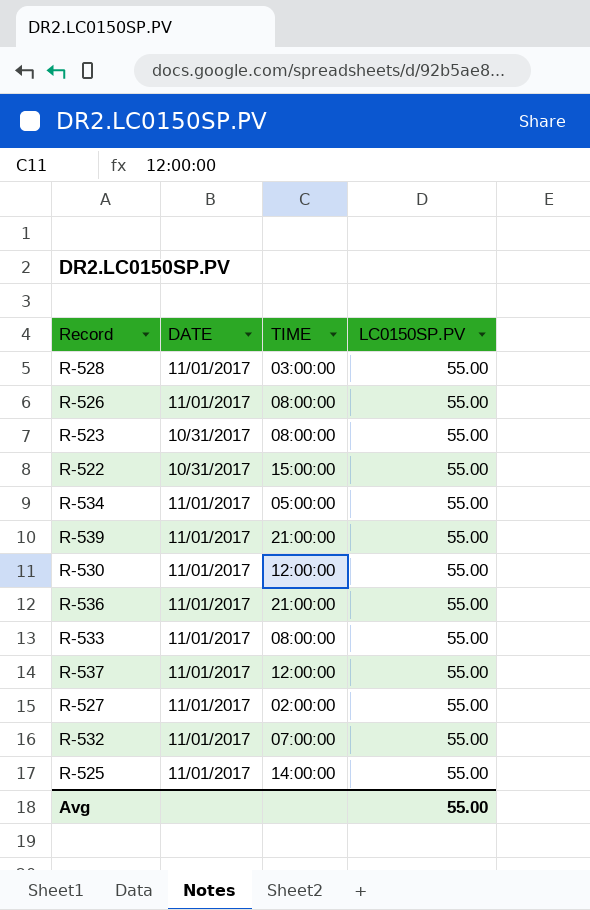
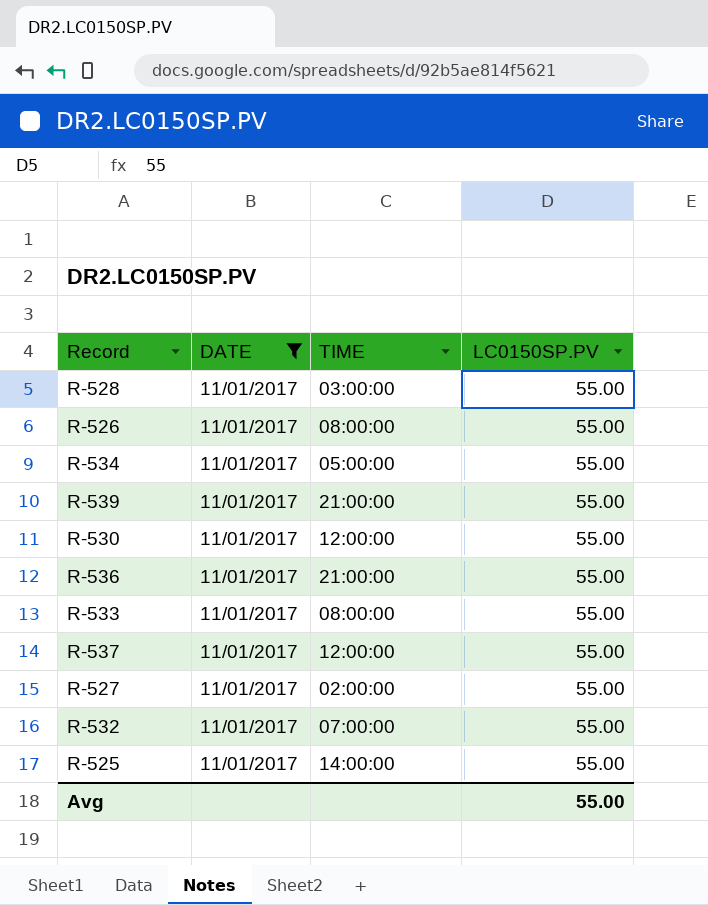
filter: none -> DATE = 11/01/2017

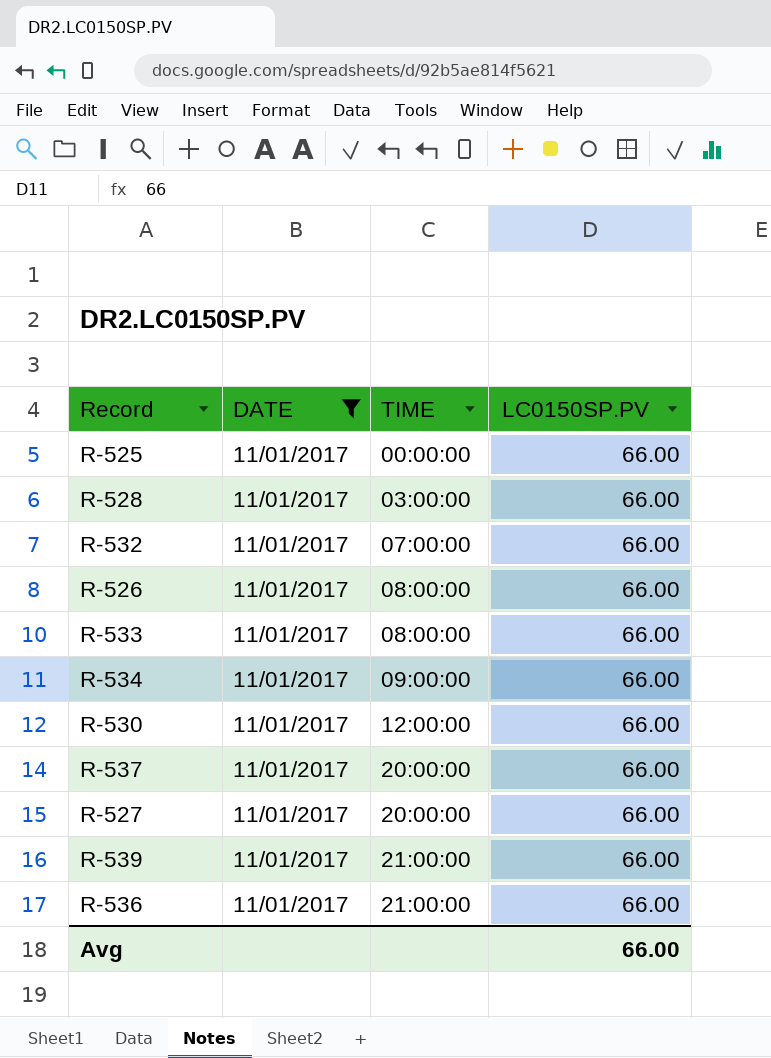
row order: none -> TIME ascending
R-525 | TIME: 14:00:00 -> 00:00:00
R-525 | LC0150SP.PV: 55.00 -> 66.00
R-528 | LC0150SP.PV: 55.00 -> 66.00
R-532 | LC0150SP.PV: 55.00 -> 66.00
R-526 | LC0150SP.PV: 55.00 -> 66.00
R-533 | LC0150SP.PV: 55.00 -> 66.00
R-534 | TIME: 05:00:00 -> 09:00:00
R-534 | LC0150SP.PV: 55.00 -> 66.00
R-530 | LC0150SP.PV: 55.00 -> 66.00
R-537 | TIME: 12:00:00 -> 20:00:00
R-537 | LC0150SP.PV: 55.00 -> 66.00
R-527 | TIME: 02:00:00 -> 20:00:00
R-527 | LC0150SP.PV: 55.00 -> 66.00
R-539 | LC0150SP.PV: 55.00 -> 66.00
R-536 | LC0150SP.PV: 55.00 -> 66.00
Avg | LC0150SP.PV: 55.00 -> 66.00

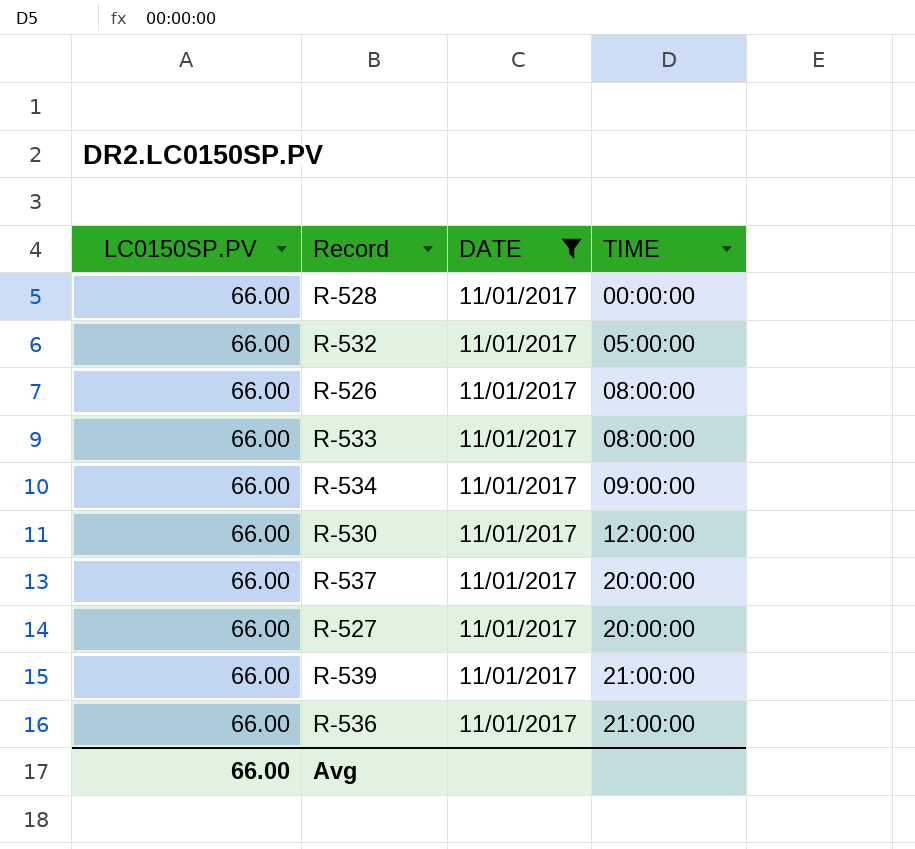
column LC0150SP.PV | position: 4 -> 1
row R-525: 11/01/2017 | 00:00:00 | 66.00 -> none
R-528 | TIME: 03:00:00 -> 00:00:00
R-532 | TIME: 07:00:00 -> 05:00:00

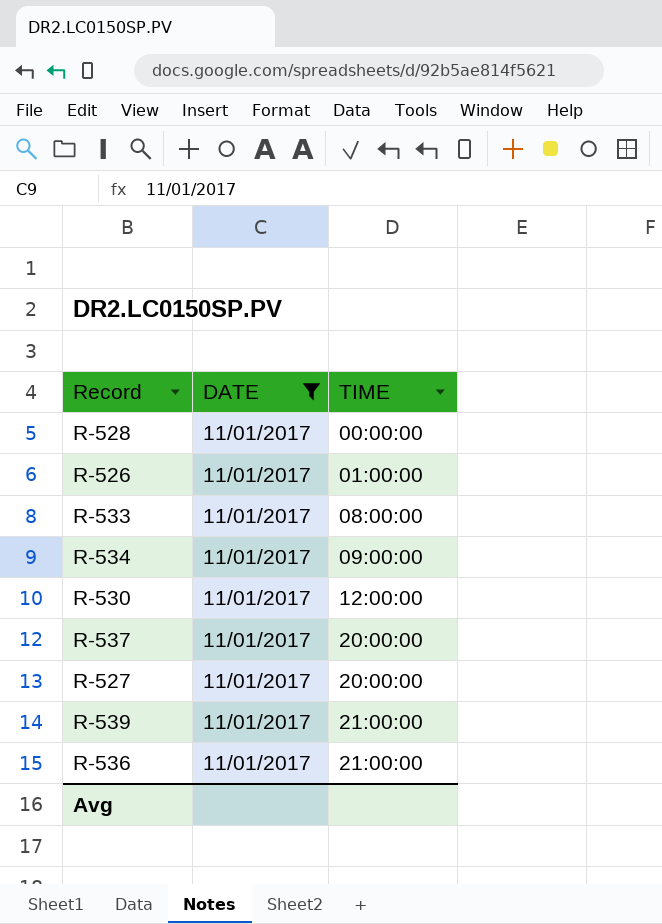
column LC0150SP.PV | position: 1 -> none
row R-532: 66.00 | 11/01/2017 | 05:00:00 -> none
R-526 | TIME: 08:00:00 -> 01:00:00

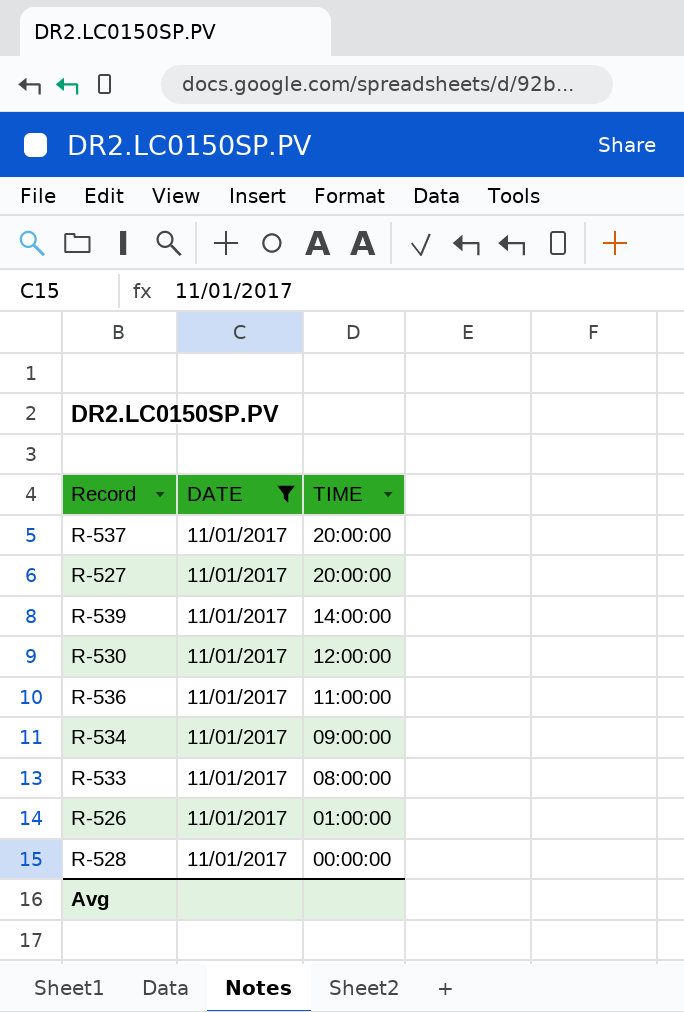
row order: TIME ascending -> TIME descending
R-539 | TIME: 21:00:00 -> 14:00:00
R-536 | TIME: 21:00:00 -> 11:00:00

